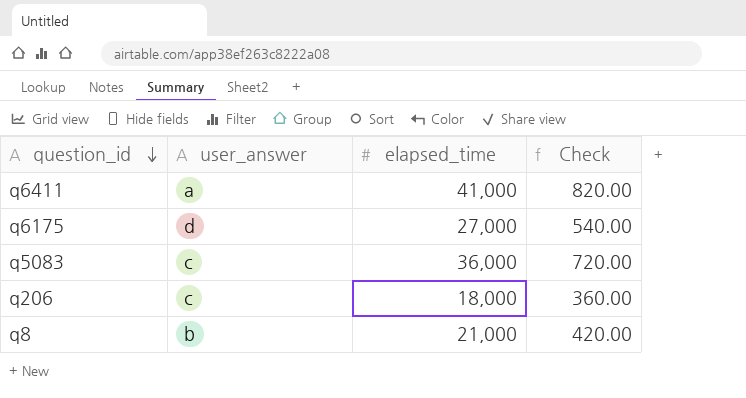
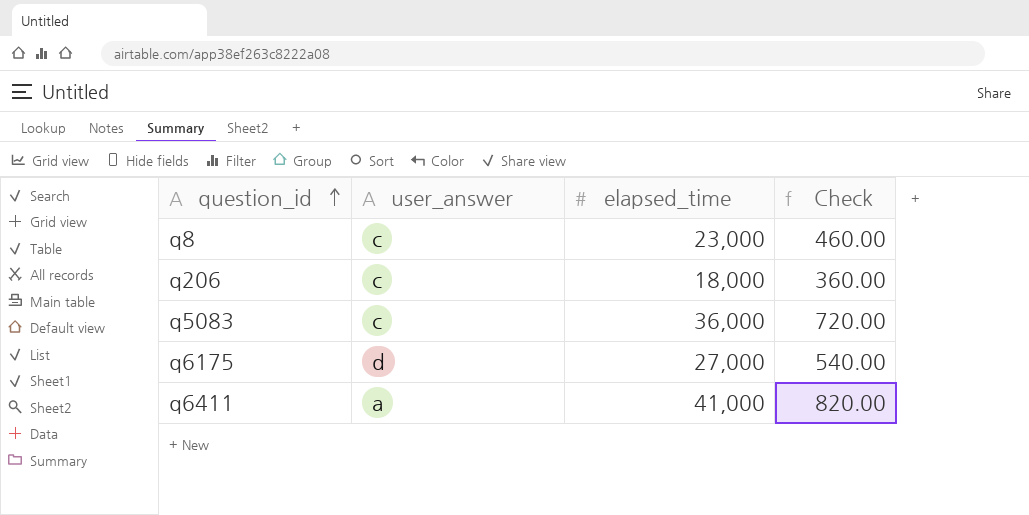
row order: question_id descending -> question_id ascending
q8 | user_answer: b -> c
q8 | elapsed_time: 21,000 -> 23,000
q8 | Check: 420.00 -> 460.00

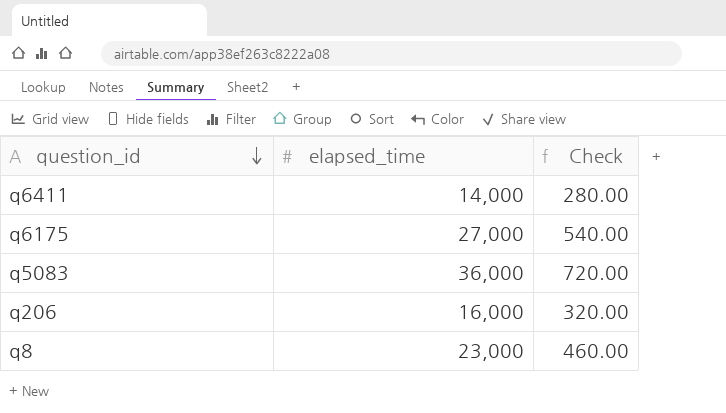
row order: question_id ascending -> question_id descending
column user_answer | position: 2 -> none
q6411 | elapsed_time: 41,000 -> 14,000
q6411 | Check: 820.00 -> 280.00
q206 | elapsed_time: 18,000 -> 16,000
q206 | Check: 360.00 -> 320.00

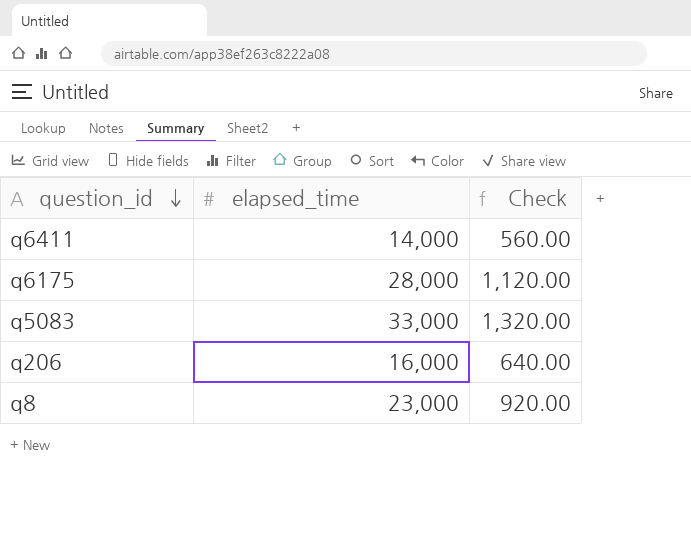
column Check | formula: [elapsed_time] * 0.02 -> [elapsed_time] * 0.04
q6175 | elapsed_time: 27,000 -> 28,000
q5083 | elapsed_time: 36,000 -> 33,000

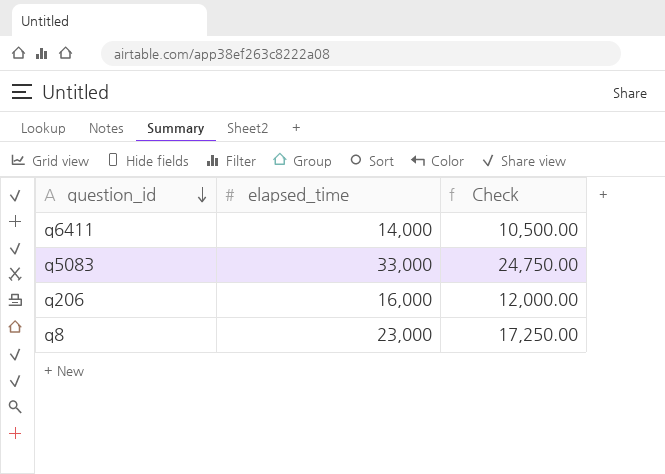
column Check | formula: [elapsed_time] * 0.04 -> [elapsed_time] * 0.75
row q6175: 28,000 | 1,120.00 -> none

